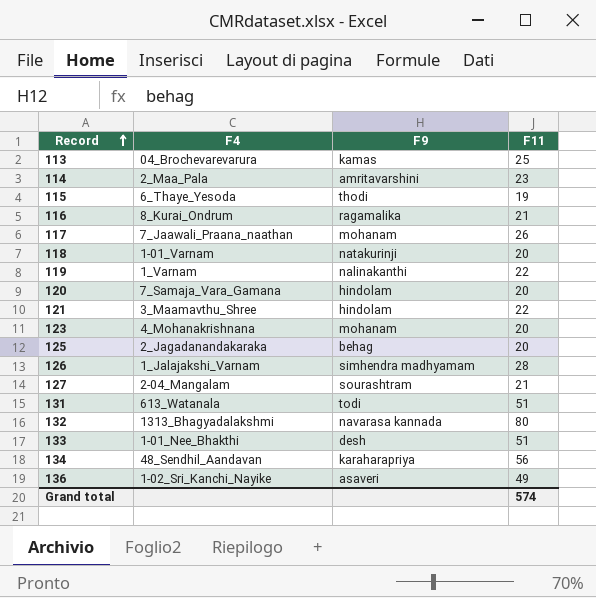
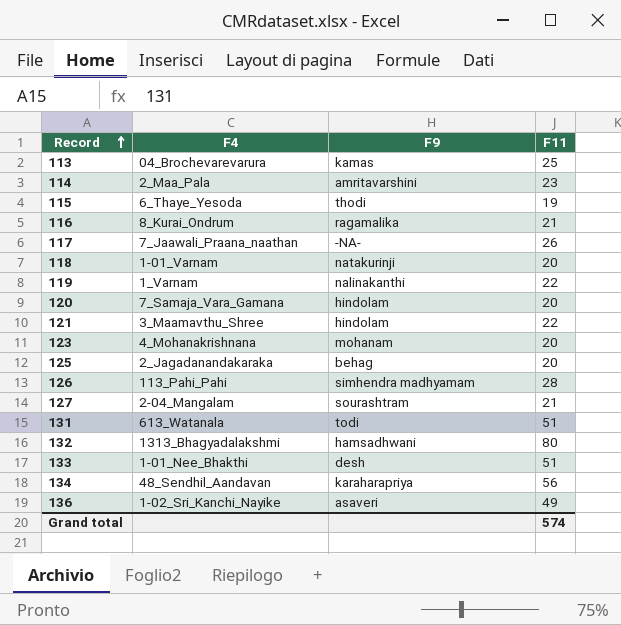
117 | F9: mohanam -> -NA-
126 | F4: 1_Jalajakshi_Varnam -> 113_Pahi_Pahi
132 | F9: navarasa kannada -> hamsadhwani

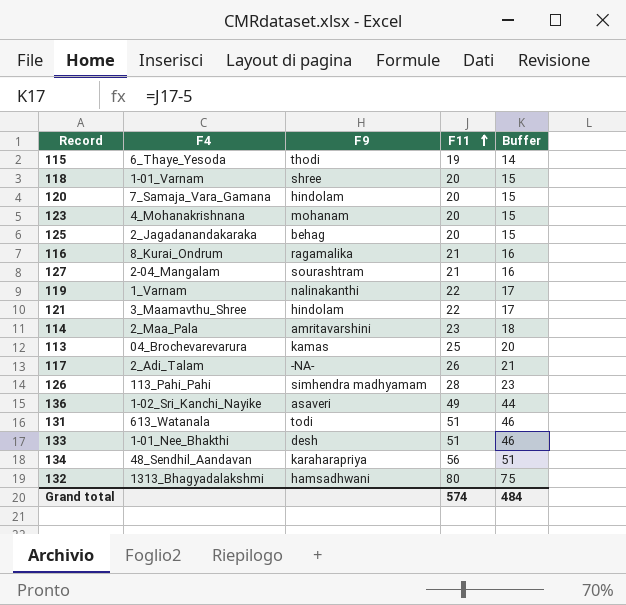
row order: Record ascending -> F11 ascending
column Buffer | formula: none -> [F11] - 5
118 | F9: natakurinji -> shree
117 | F4: 7_Jaawali_Praana_naathan -> 2_Adi_Talam

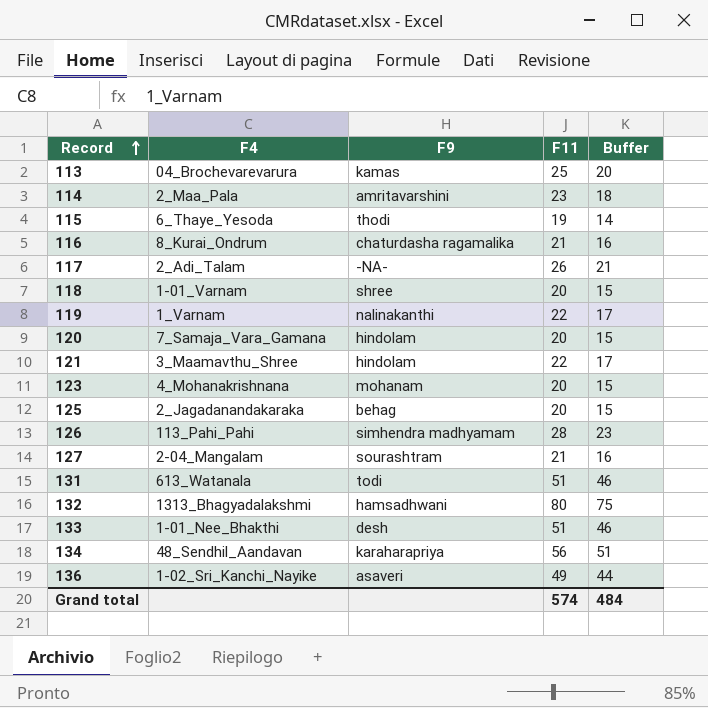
row order: F11 ascending -> Record ascending
116 | F9: ragamalika -> chaturdasha ragamalika

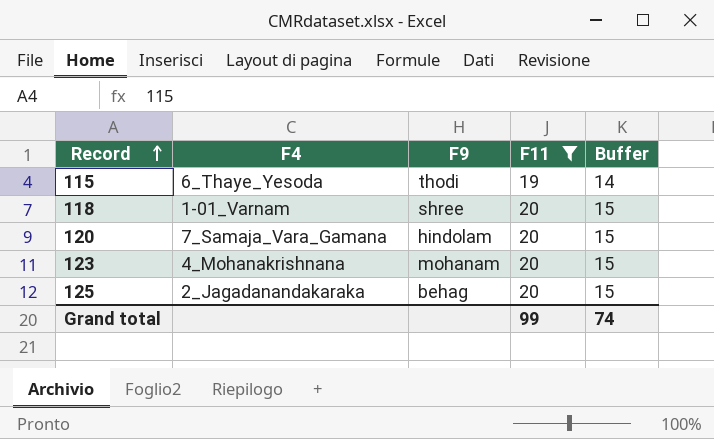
filter: none -> F11 <= 20
Grand total | F11: 574 -> 99
Grand total | Buffer: 484 -> 74

